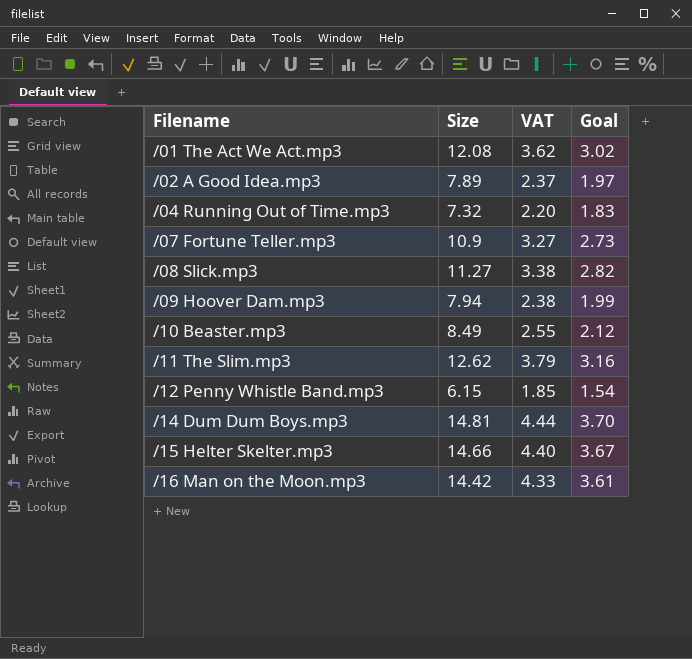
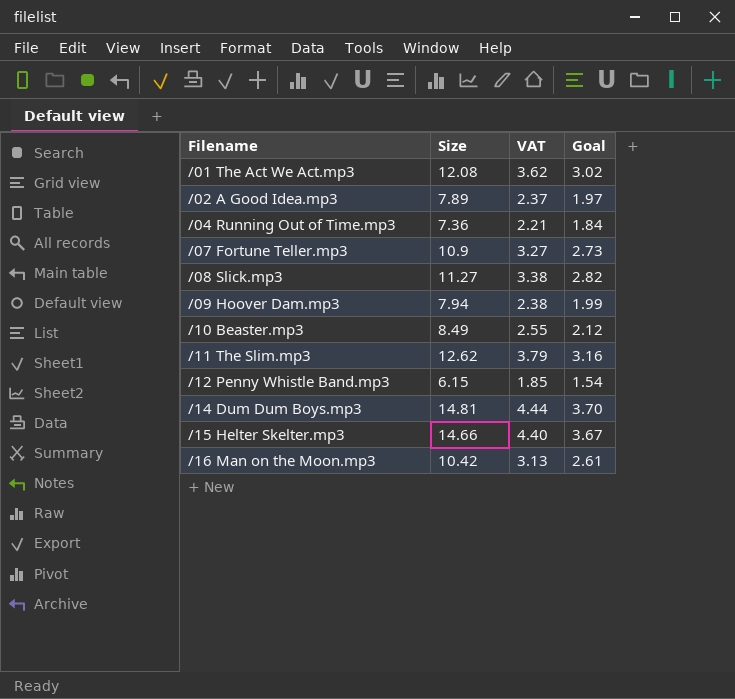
/04 Running Out of Time.mp3 | Size: 7.32 -> 7.36
/04 Running Out of Time.mp3 | VAT: 2.20 -> 2.21
/04 Running Out of Time.mp3 | Goal: 1.83 -> 1.84
/16 Man on the Moon.mp3 | Size: 14.42 -> 10.42
/16 Man on the Moon.mp3 | VAT: 4.33 -> 3.13
/16 Man on the Moon.mp3 | Goal: 3.61 -> 2.61

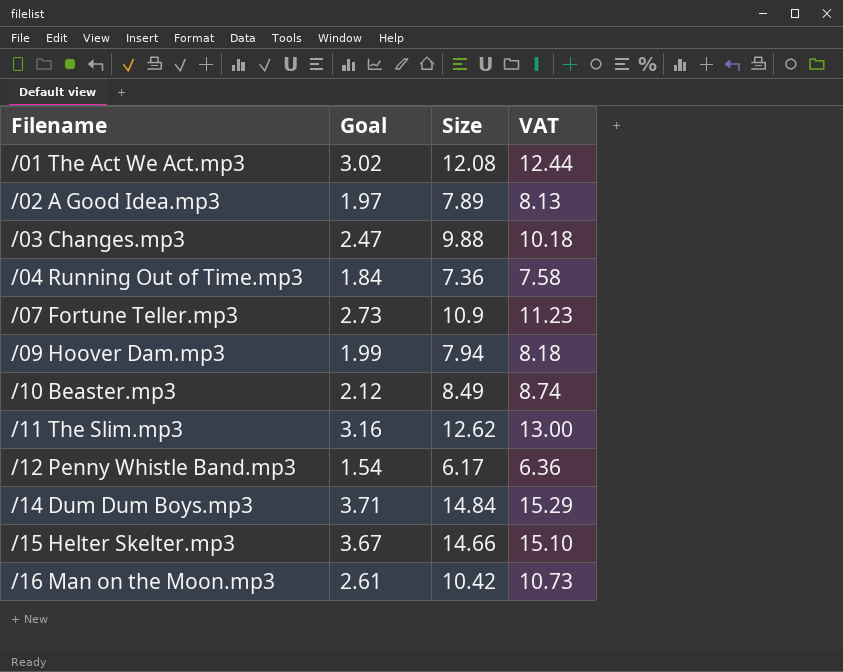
column Goal | position: 4 -> 2
column VAT | formula: [Size] * 0.3 -> [Size] * 1.03
row /08 Slick.mp3: 11.27 | 3.38 | 2.82 -> none
row /03 Changes.mp3: none -> 2.47 | 9.88 | 10.18
/12 Penny Whistle Band.mp3 | Size: 6.15 -> 6.17
/14 Dum Dum Boys.mp3 | Goal: 3.70 -> 3.71
/14 Dum Dum Boys.mp3 | Size: 14.81 -> 14.84

